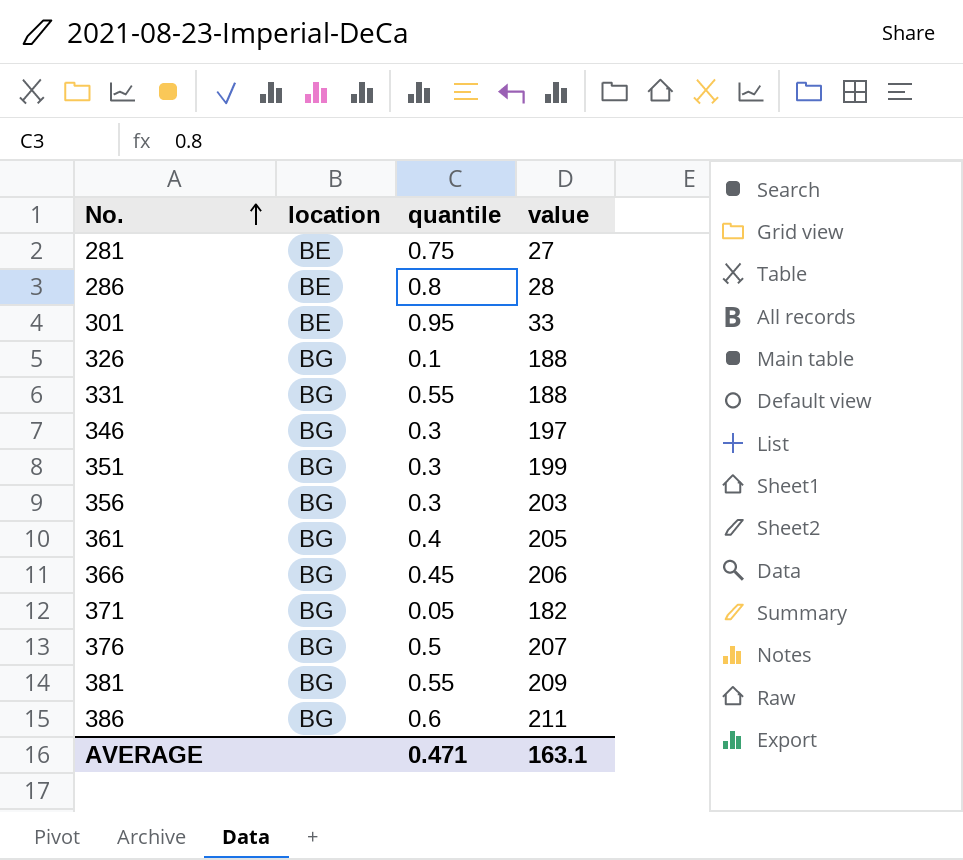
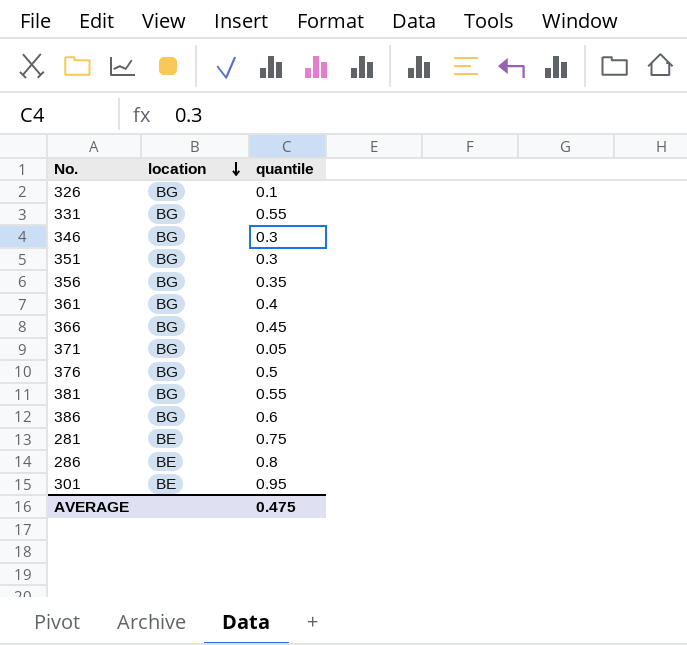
row order: No. ascending -> location descending
column value | position: 4 -> none
356 | quantile: 0.3 -> 0.35
AVERAGE | quantile: 0.471 -> 0.475

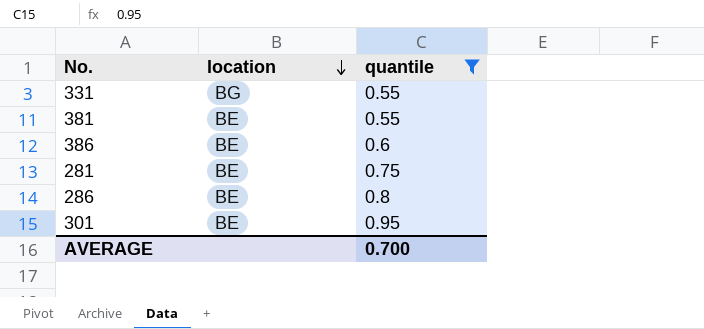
filter: none -> quantile >= 0.55
381 | location: BG -> BE
386 | location: BG -> BE
AVERAGE | quantile: 0.475 -> 0.700

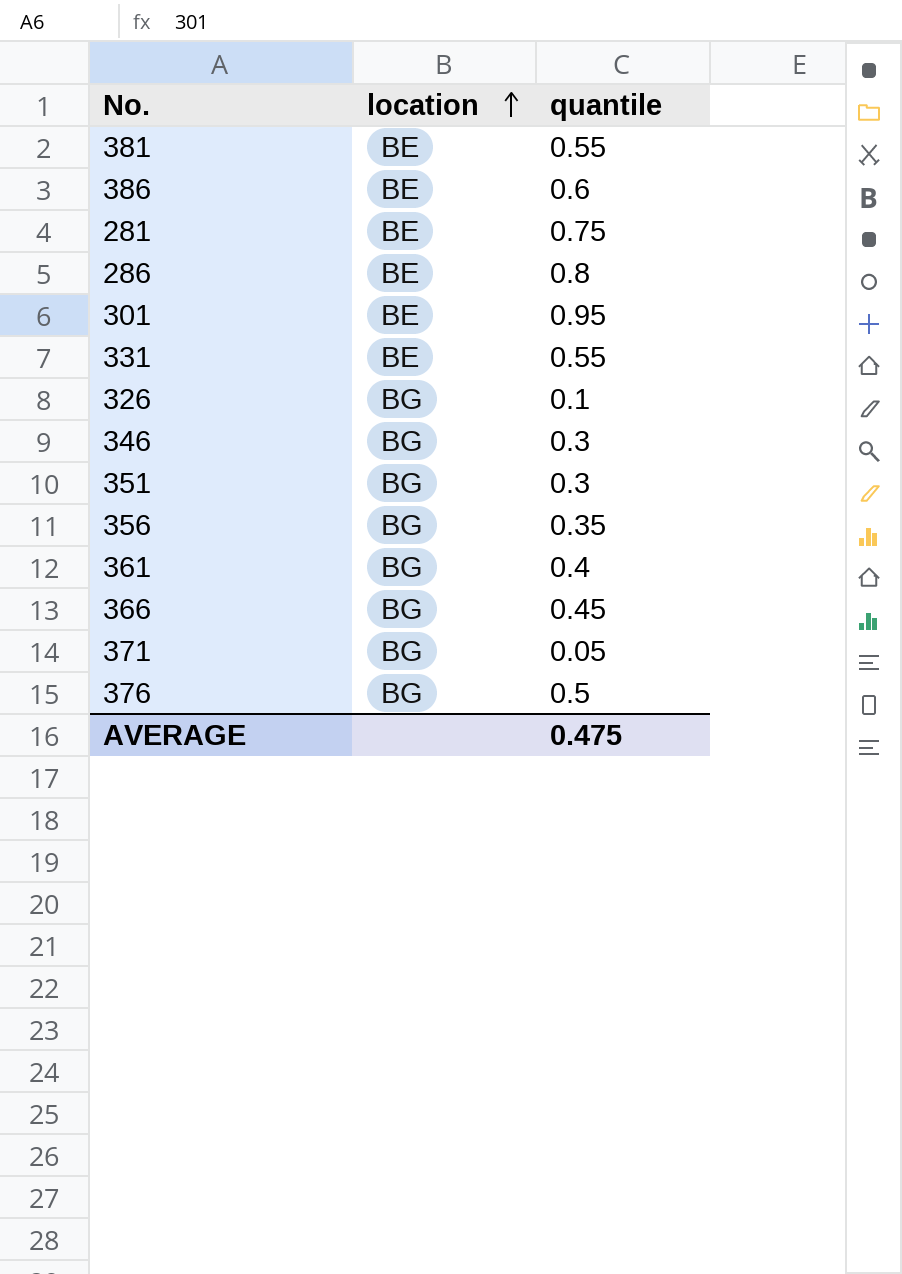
filter: quantile >= 0.55 -> none
row order: location descending -> location ascending
331 | location: BG -> BE
AVERAGE | quantile: 0.700 -> 0.475

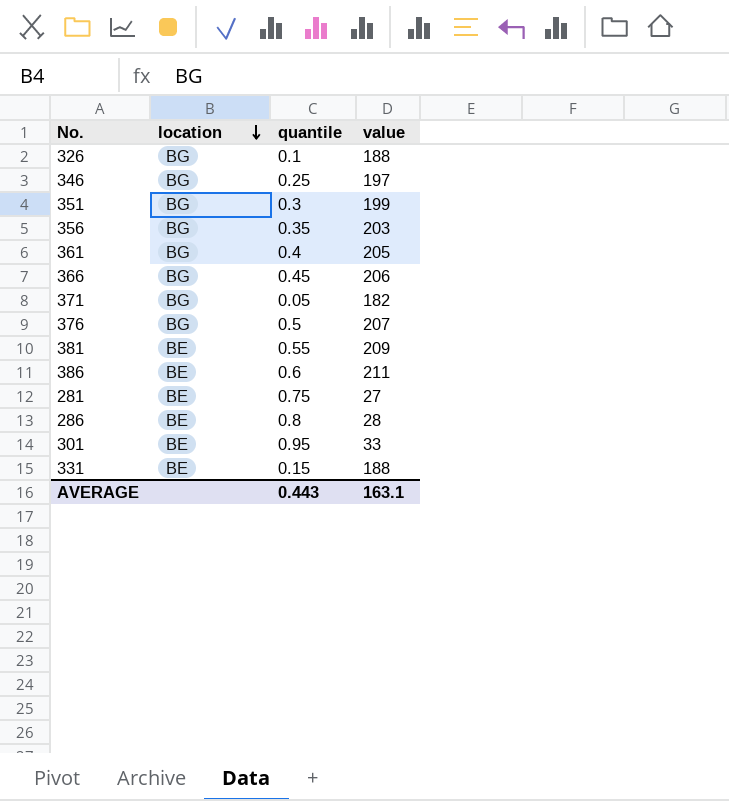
row order: location ascending -> location descending
column value | position: none -> 4
346 | quantile: 0.3 -> 0.25
331 | quantile: 0.55 -> 0.15
AVERAGE | quantile: 0.475 -> 0.443

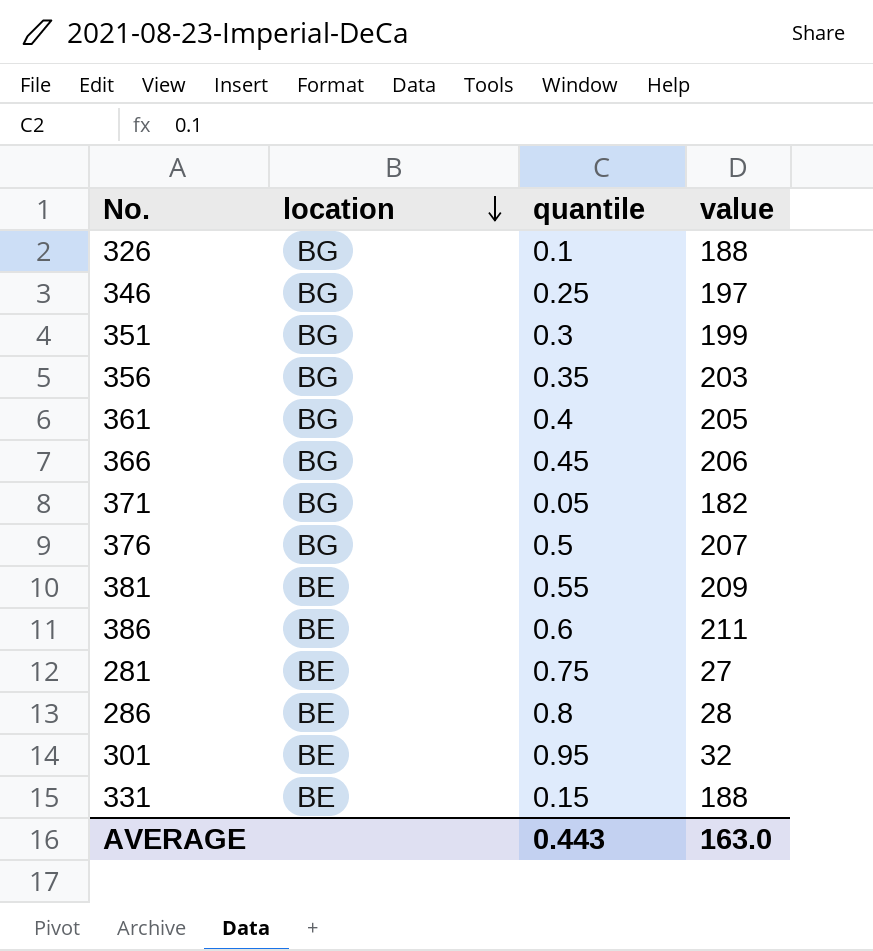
301 | value: 33 -> 32
AVERAGE | value: 163.1 -> 163.0

